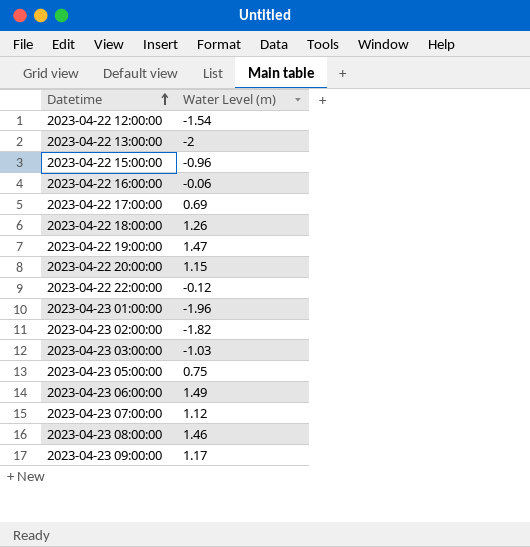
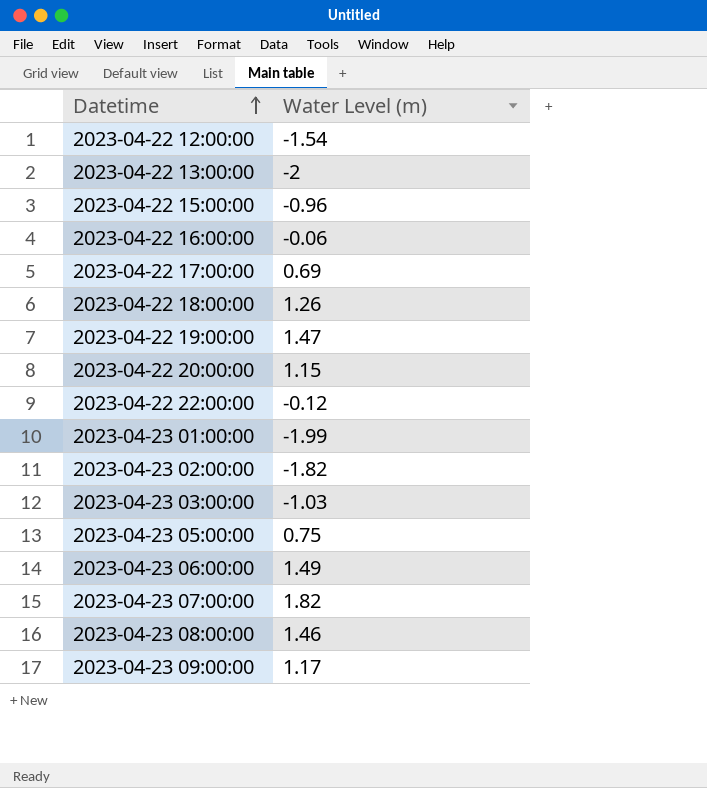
2023-04-23 01:00:00 | Water Level (m): -1.96 -> -1.99
2023-04-23 07:00:00 | Water Level (m): 1.12 -> 1.82

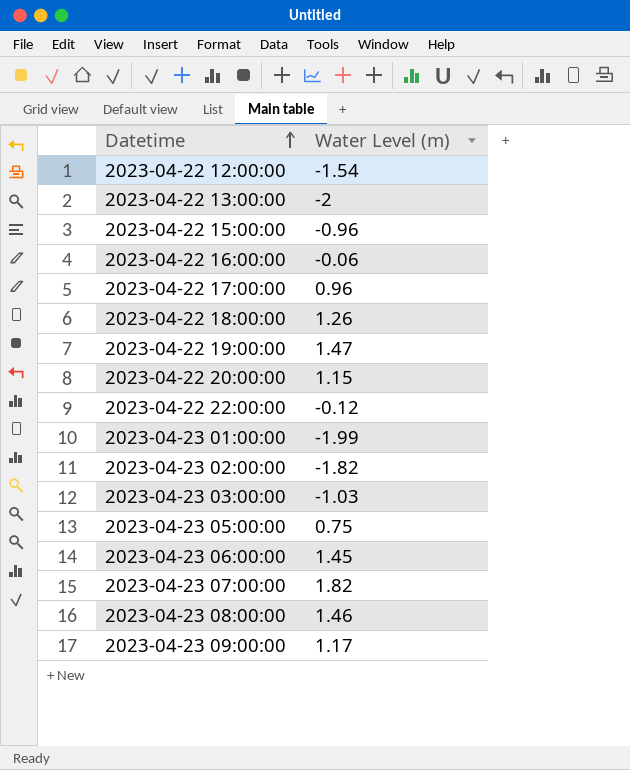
2023-04-22 17:00:00 | Water Level (m): 0.69 -> 0.96
2023-04-23 06:00:00 | Water Level (m): 1.49 -> 1.45

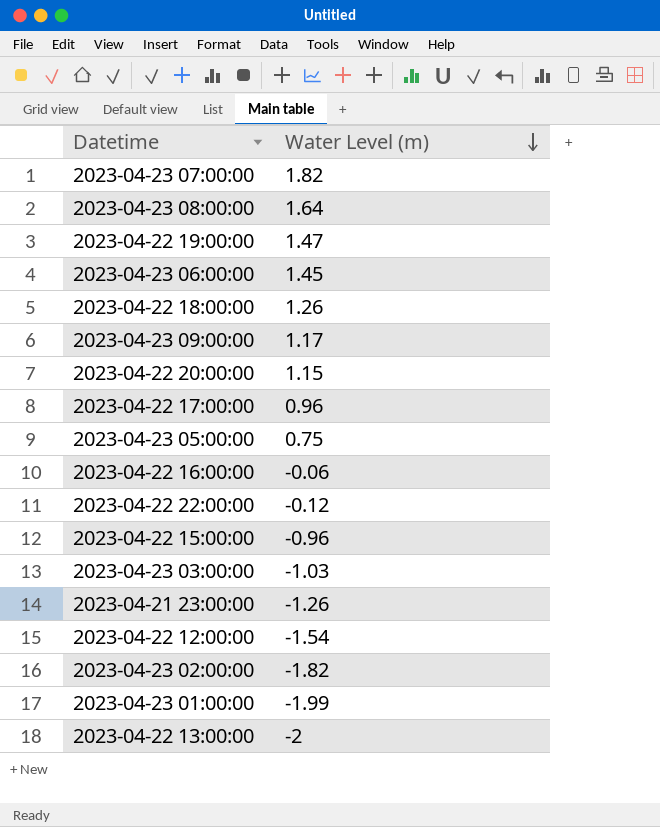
row order: Datetime ascending -> Water Level (m) descending
2023-04-23 08:00:00 | Water Level (m): 1.46 -> 1.64
row 2023-04-21 23:00:00: none -> -1.26

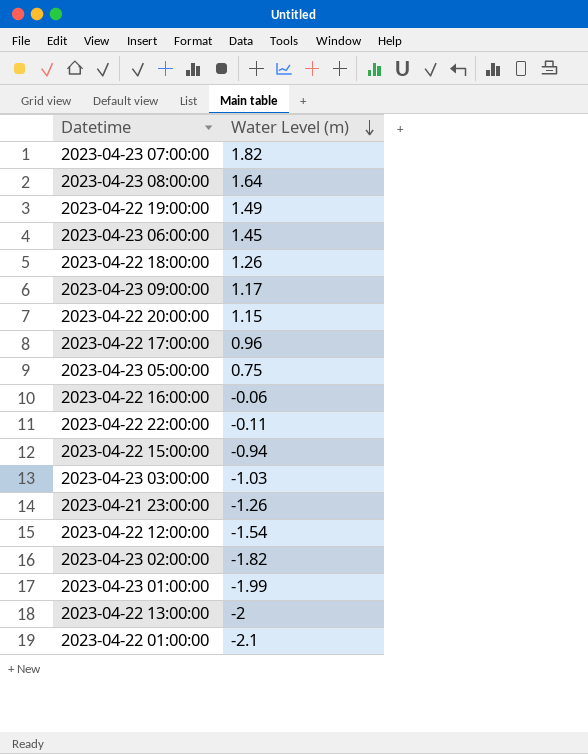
2023-04-22 19:00:00 | Water Level (m): 1.47 -> 1.49
2023-04-22 22:00:00 | Water Level (m): -0.12 -> -0.11
2023-04-22 15:00:00 | Water Level (m): -0.96 -> -0.94
row 2023-04-22 01:00:00: none -> -2.1

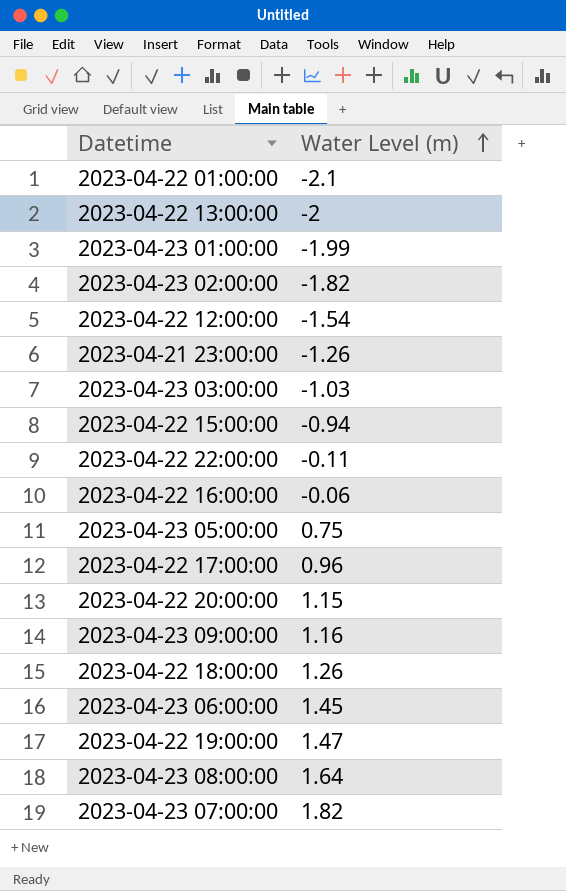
row order: Water Level (m) descending -> Water Level (m) ascending
2023-04-23 09:00:00 | Water Level (m): 1.17 -> 1.16
2023-04-22 19:00:00 | Water Level (m): 1.49 -> 1.47

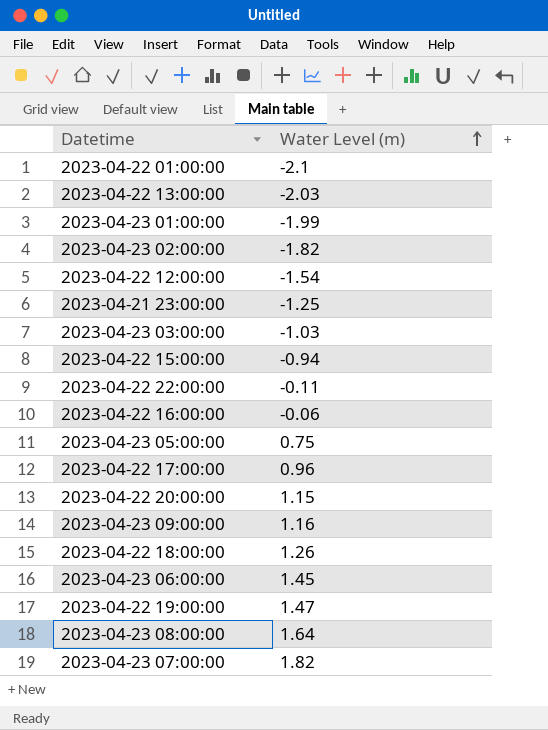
2023-04-22 13:00:00 | Water Level (m): -2 -> -2.03
2023-04-21 23:00:00 | Water Level (m): -1.26 -> -1.25

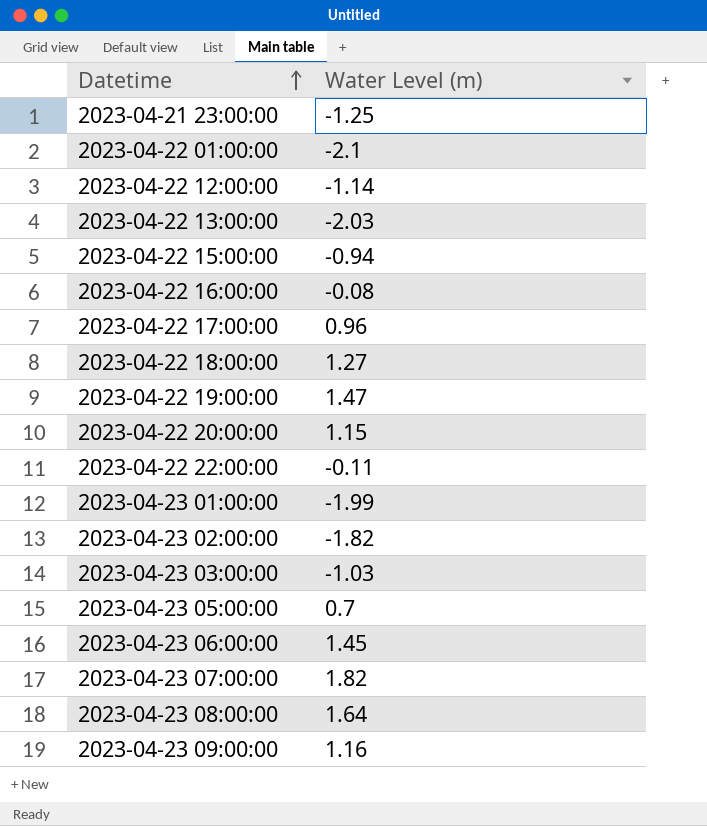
row order: Water Level (m) ascending -> Datetime ascending
2023-04-22 12:00:00 | Water Level (m): -1.54 -> -1.14
2023-04-22 16:00:00 | Water Level (m): -0.06 -> -0.08
2023-04-22 18:00:00 | Water Level (m): 1.26 -> 1.27
2023-04-23 05:00:00 | Water Level (m): 0.75 -> 0.7

